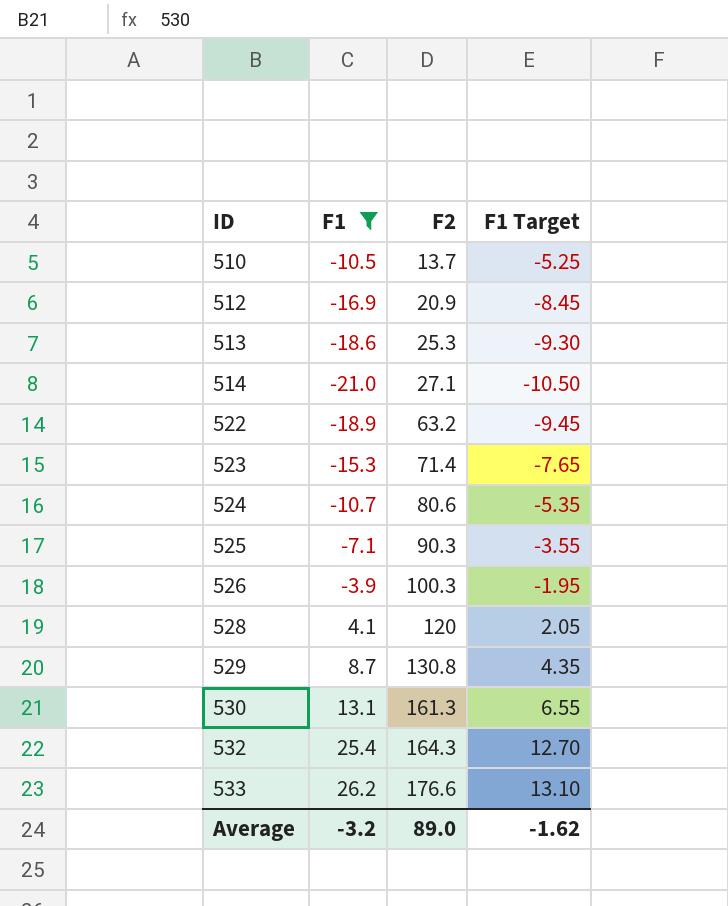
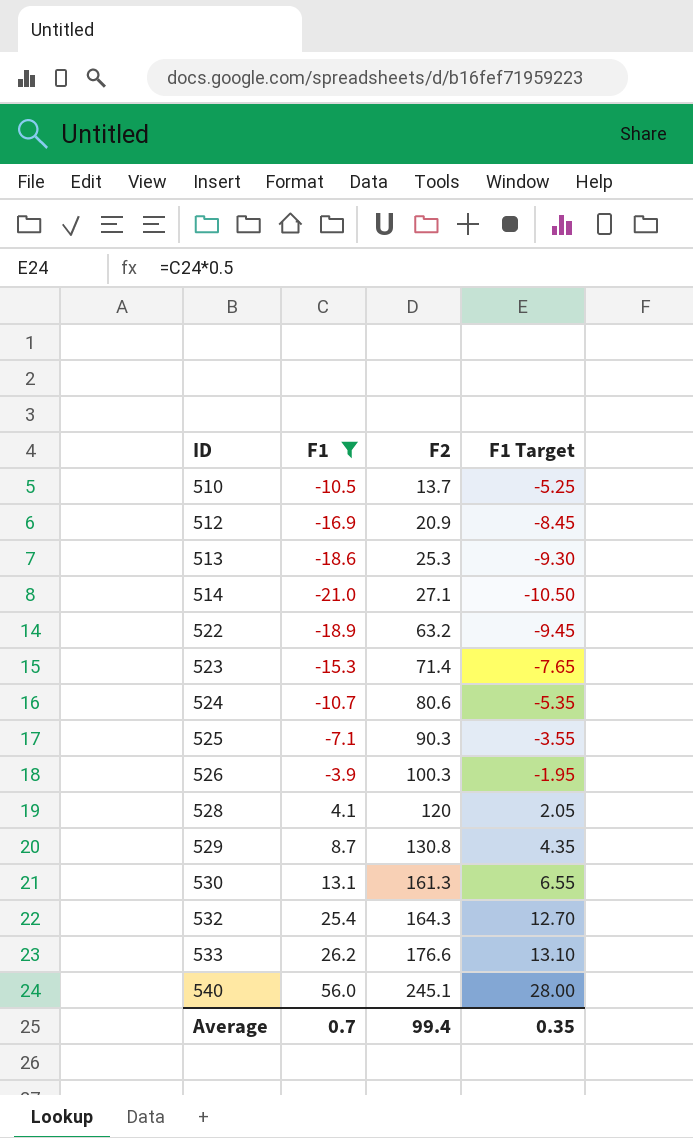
row 540: none -> 56.0 | 245.1 | 28.00
Average | F1: -3.2 -> 0.7
Average | F2: 89.0 -> 99.4
Average | F1 Target: -1.62 -> 0.35

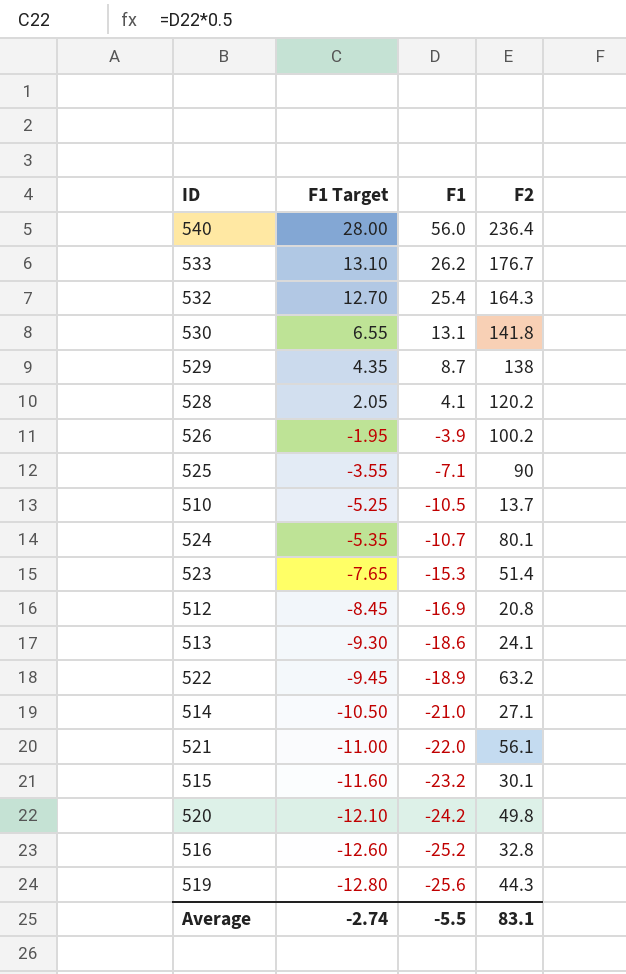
filter: F1 >= -21.0 -> none
row order: ID ascending -> F1 Target descending
column F1 Target | position: 4 -> 2
540 | F2: 245.1 -> 236.4
533 | F2: 176.6 -> 176.7
530 | F2: 161.3 -> 141.8
529 | F2: 130.8 -> 138
528 | F2: 120 -> 120.2
526 | F2: 100.3 -> 100.2
525 | F2: 90.3 -> 90
524 | F2: 80.6 -> 80.1
523 | F2: 71.4 -> 51.4
512 | F2: 20.9 -> 20.8
513 | F2: 25.3 -> 24.1
Average | F1 Target: 0.35 -> -2.74
Average | F1: 0.7 -> -5.5
Average | F2: 99.4 -> 83.1

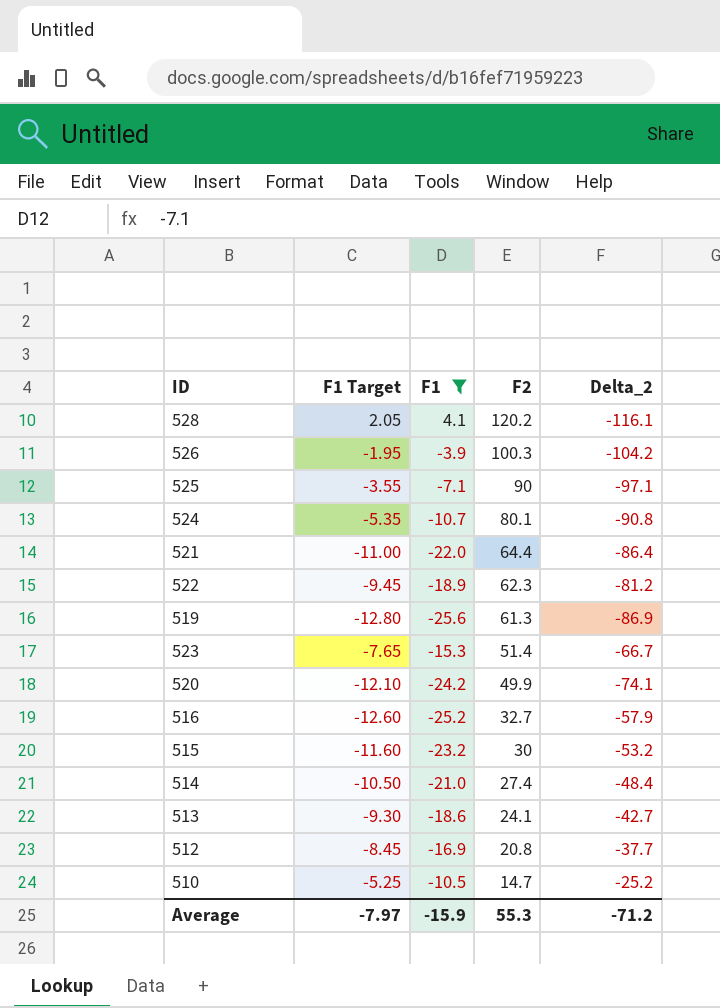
filter: none -> F1 <= 4.1
row order: F1 Target descending -> F2 descending
column Delta_2 | formula: none -> [F1] - [F2]
526 | F2: 100.2 -> 100.3
521 | F2: 56.1 -> 64.4
522 | F2: 63.2 -> 62.3
519 | F2: 44.3 -> 61.3
520 | F2: 49.8 -> 49.9
516 | F2: 32.8 -> 32.7
515 | F2: 30.1 -> 30
514 | F2: 27.1 -> 27.4
510 | F2: 13.7 -> 14.7
Average | F1 Target: -2.74 -> -7.97
Average | F1: -5.5 -> -15.9
Average | F2: 83.1 -> 55.3

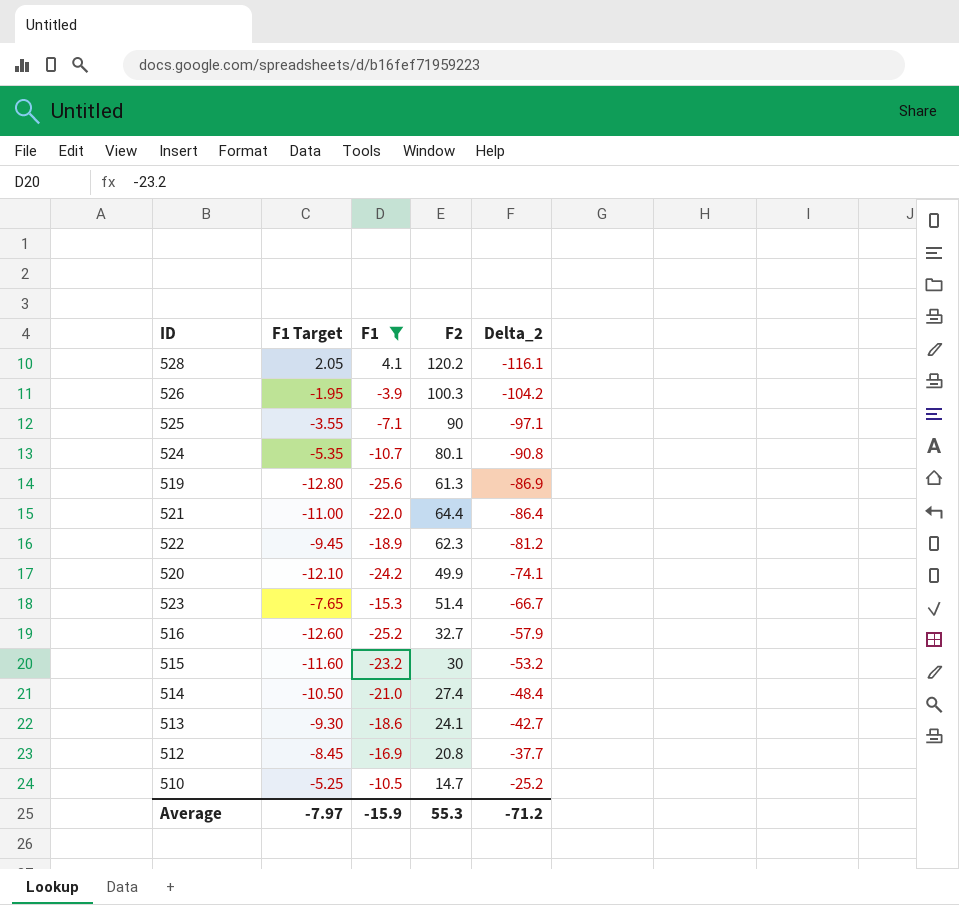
row order: F2 descending -> Delta_2 ascending

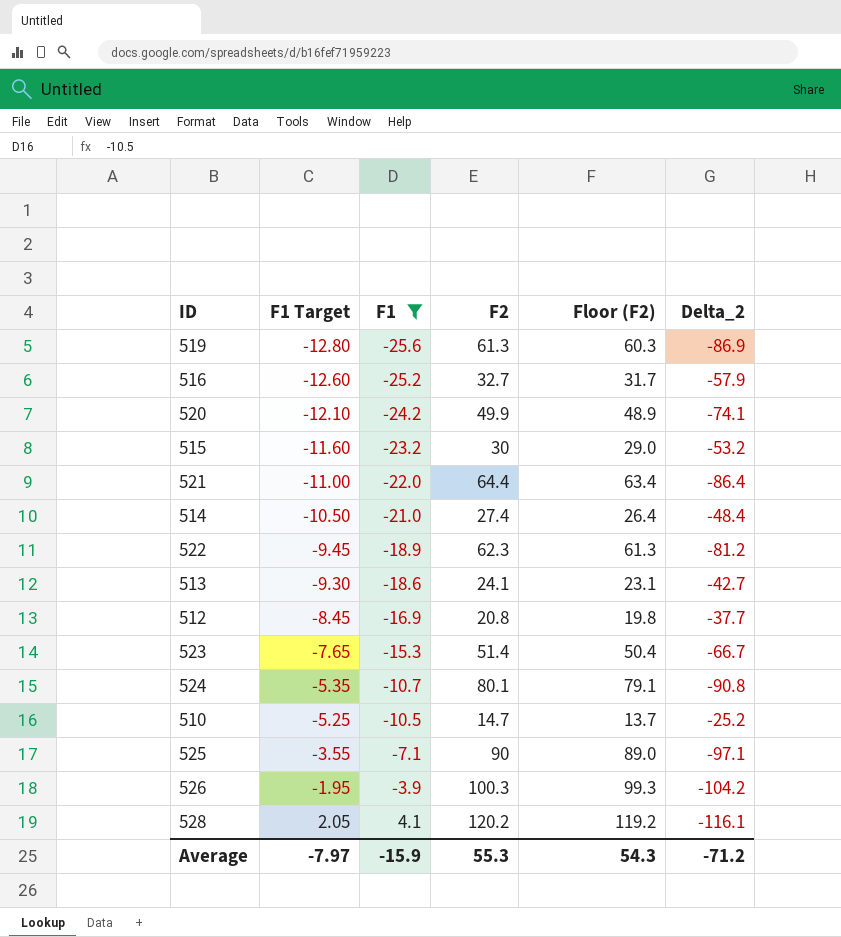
row order: Delta_2 ascending -> F1 Target ascending
column Floor (F2) | formula: none -> [F2] - 1

